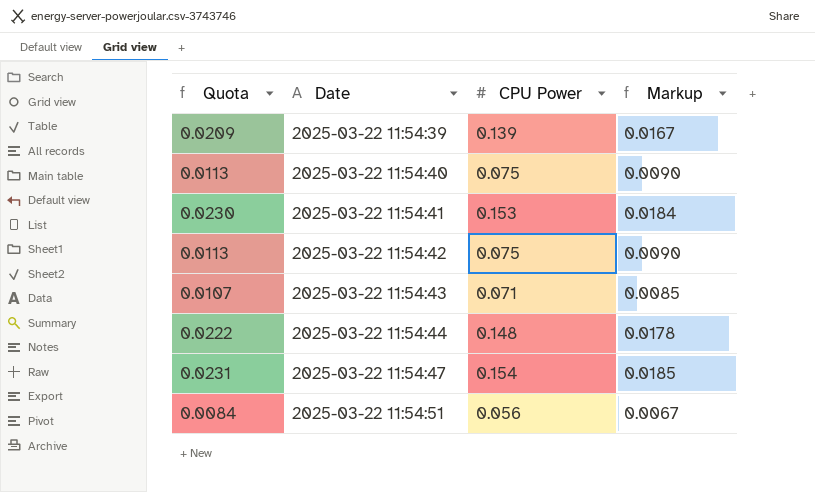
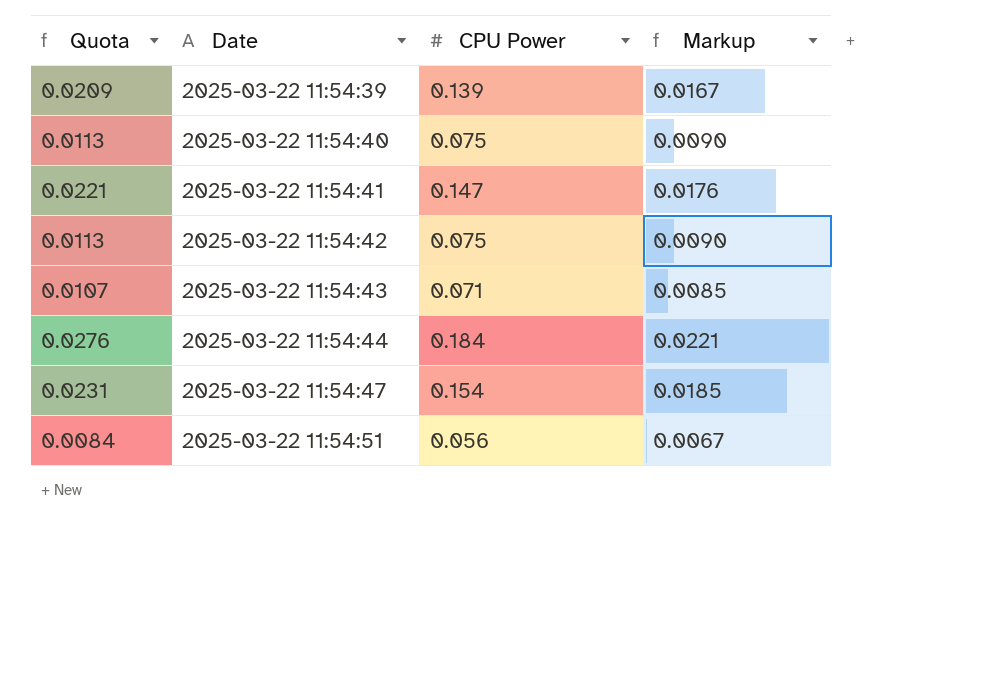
2025-03-22 11:54:41 | Quota: 0.0230 -> 0.0221
2025-03-22 11:54:41 | CPU Power: 0.153 -> 0.147
2025-03-22 11:54:41 | Markup: 0.0184 -> 0.0176
2025-03-22 11:54:44 | Quota: 0.0222 -> 0.0276
2025-03-22 11:54:44 | CPU Power: 0.148 -> 0.184
2025-03-22 11:54:44 | Markup: 0.0178 -> 0.0221

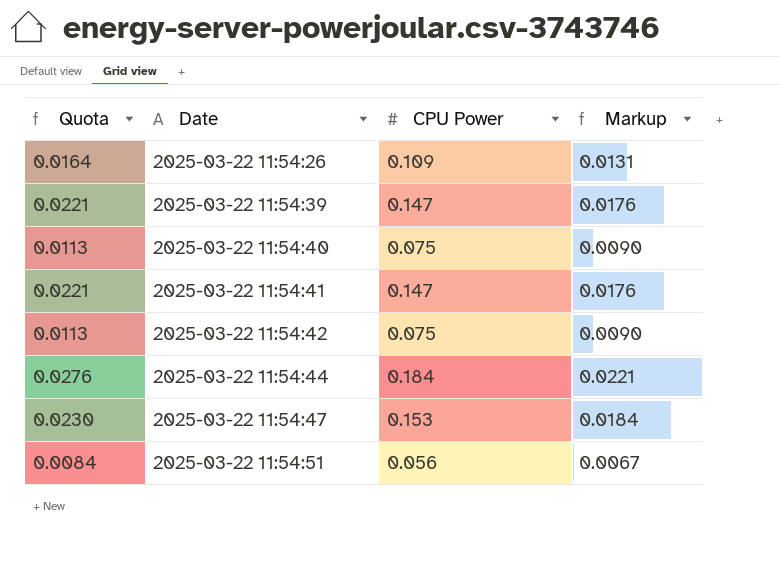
row 2025-03-22 11:54:43: 0.0107 | 0.071 | 0.0085 -> none
row 2025-03-22 11:54:26: none -> 0.0164 | 0.109 | 0.0131
2025-03-22 11:54:39 | Quota: 0.0209 -> 0.0221
2025-03-22 11:54:39 | CPU Power: 0.139 -> 0.147
2025-03-22 11:54:39 | Markup: 0.0167 -> 0.0176
2025-03-22 11:54:47 | Quota: 0.0231 -> 0.0230
2025-03-22 11:54:47 | CPU Power: 0.154 -> 0.153
2025-03-22 11:54:47 | Markup: 0.0185 -> 0.0184

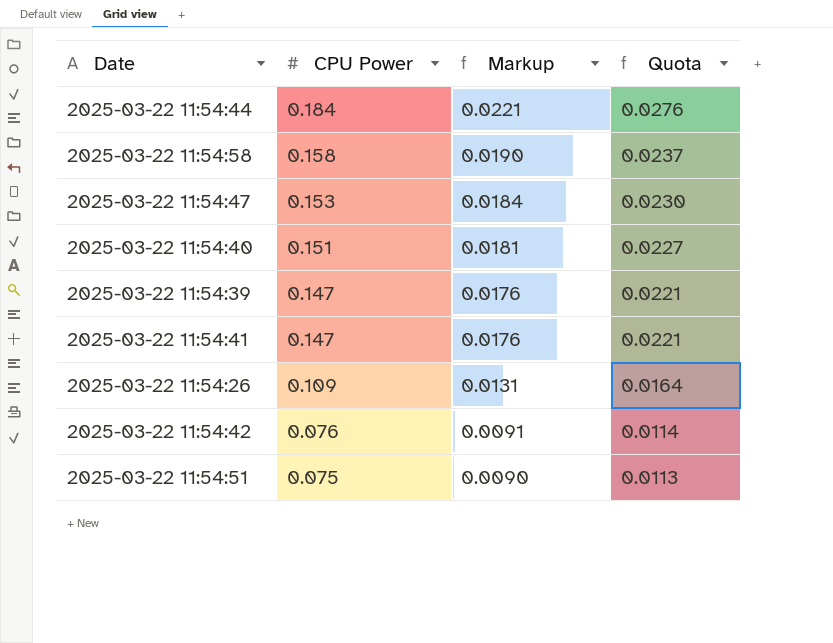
row order: Date ascending -> CPU Power descending
column Quota | position: 1 -> 4
row 2025-03-22 11:54:58: none -> 0.158 | 0.0190 | 0.0237
2025-03-22 11:54:40 | CPU Power: 0.075 -> 0.151
2025-03-22 11:54:40 | Markup: 0.0090 -> 0.0181
2025-03-22 11:54:40 | Quota: 0.0113 -> 0.0227
2025-03-22 11:54:42 | CPU Power: 0.075 -> 0.076
2025-03-22 11:54:42 | Markup: 0.0090 -> 0.0091
2025-03-22 11:54:42 | Quota: 0.0113 -> 0.0114
2025-03-22 11:54:51 | CPU Power: 0.056 -> 0.075
2025-03-22 11:54:51 | Markup: 0.0067 -> 0.0090
2025-03-22 11:54:51 | Quota: 0.0084 -> 0.0113

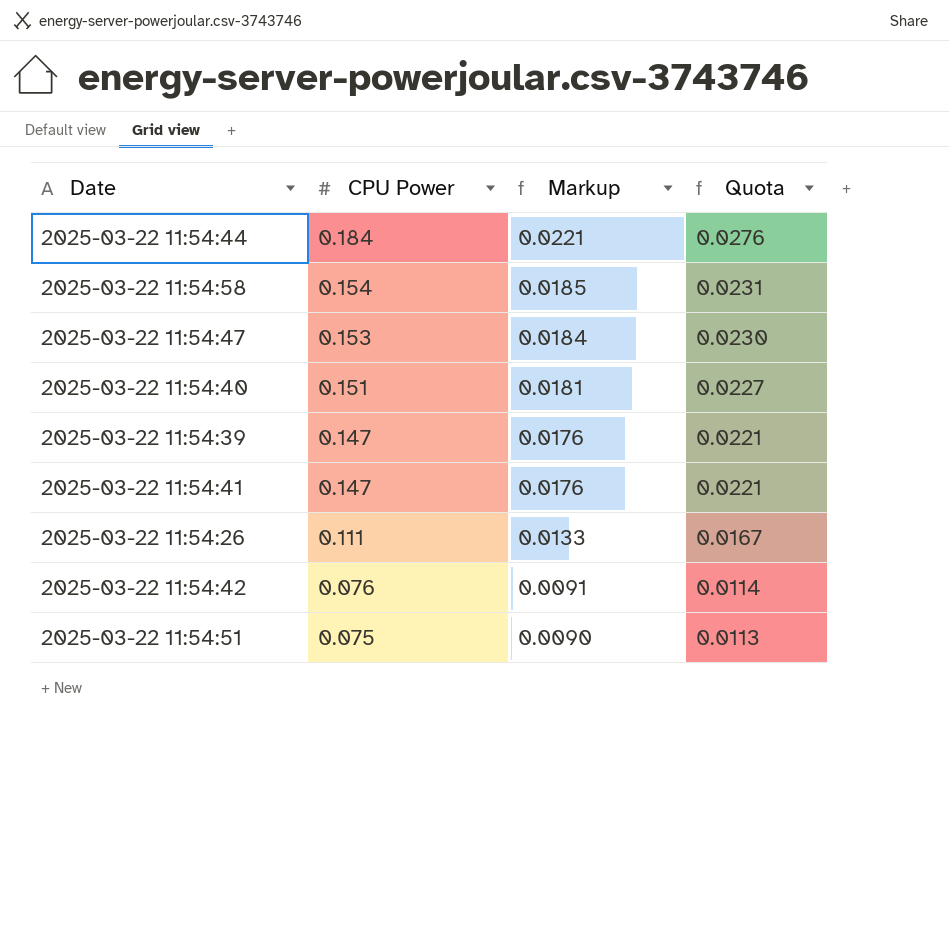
2025-03-22 11:54:58 | CPU Power: 0.158 -> 0.154
2025-03-22 11:54:58 | Markup: 0.0190 -> 0.0185
2025-03-22 11:54:58 | Quota: 0.0237 -> 0.0231
2025-03-22 11:54:26 | CPU Power: 0.109 -> 0.111
2025-03-22 11:54:26 | Markup: 0.0131 -> 0.0133
2025-03-22 11:54:26 | Quota: 0.0164 -> 0.0167

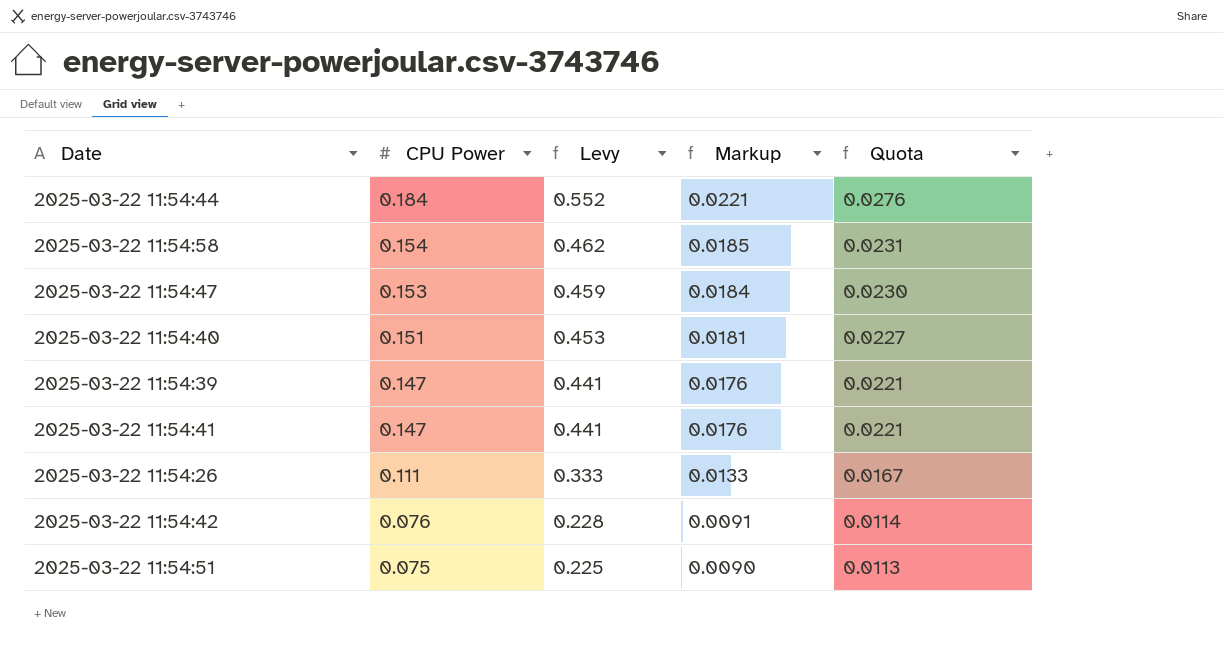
column Levy | formula: none -> [CPU Power] * 3

